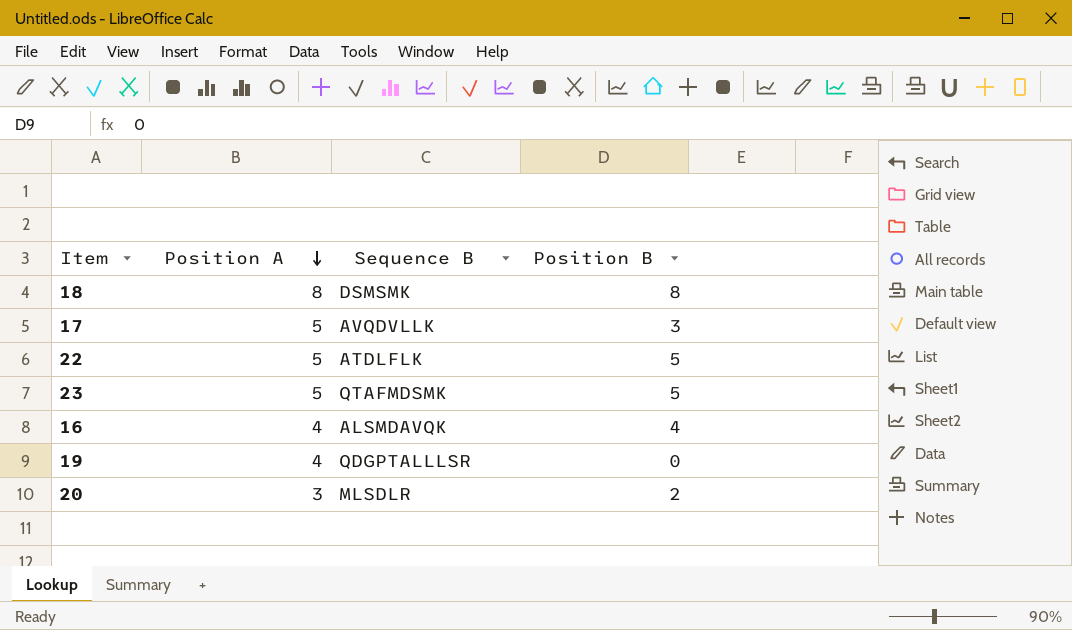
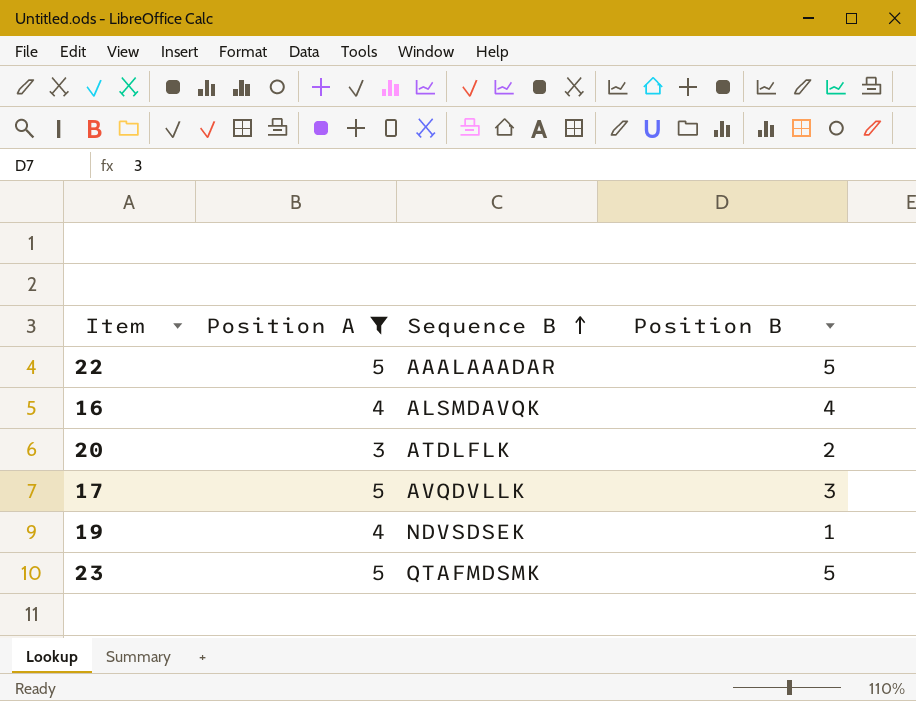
filter: none -> Position A != 8
row order: Position A descending -> Sequence B ascending
22 | Sequence B: ATDLFLK -> AAALAAADAR
20 | Sequence B: MLSDLR -> ATDLFLK
19 | Sequence B: QDGPTALLLSR -> NDVSDSEK
19 | Position B: 0 -> 1

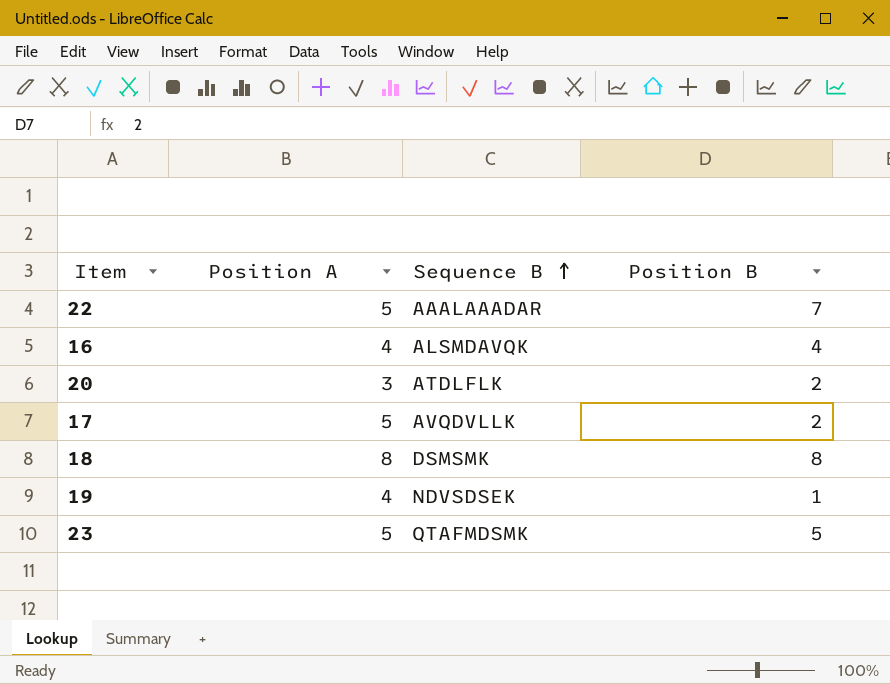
filter: Position A != 8 -> none
22 | Position B: 5 -> 7
17 | Position B: 3 -> 2

